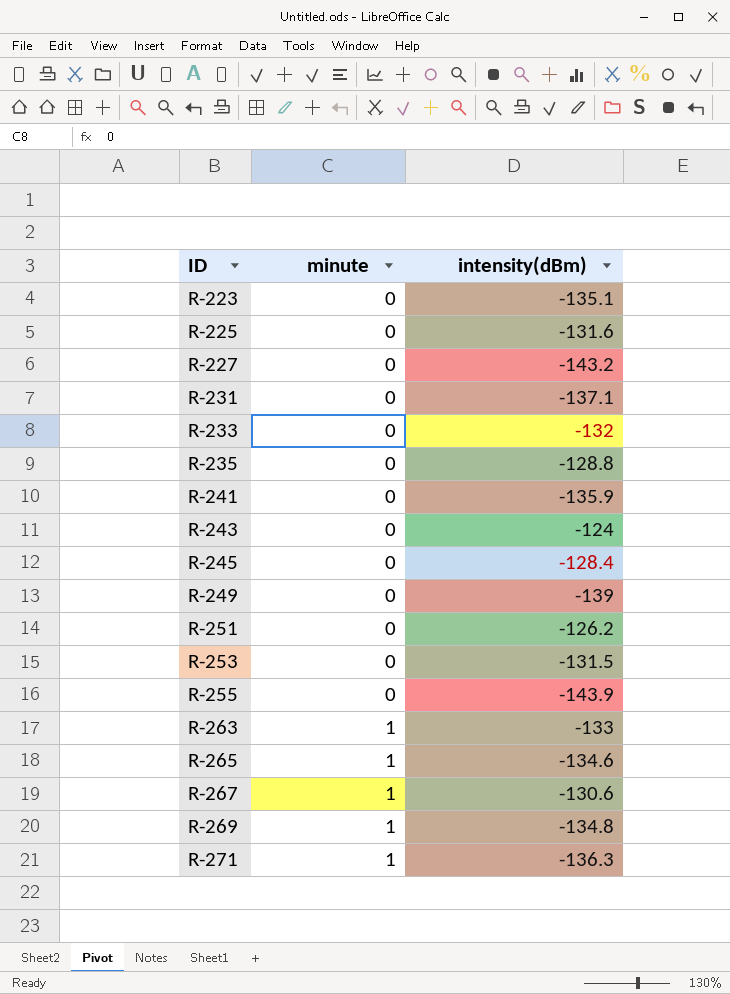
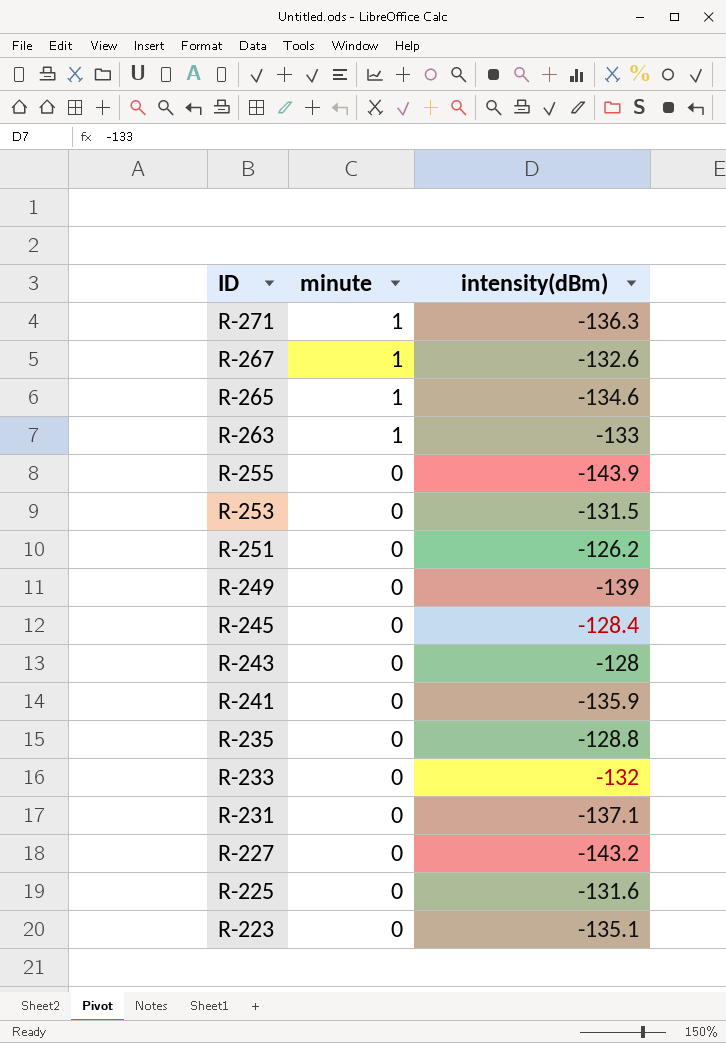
row order: ID ascending -> ID descending
row R-269: 1 | -134.8 -> none
R-267 | intensity(dBm): -130.6 -> -132.6
R-243 | intensity(dBm): -124 -> -128

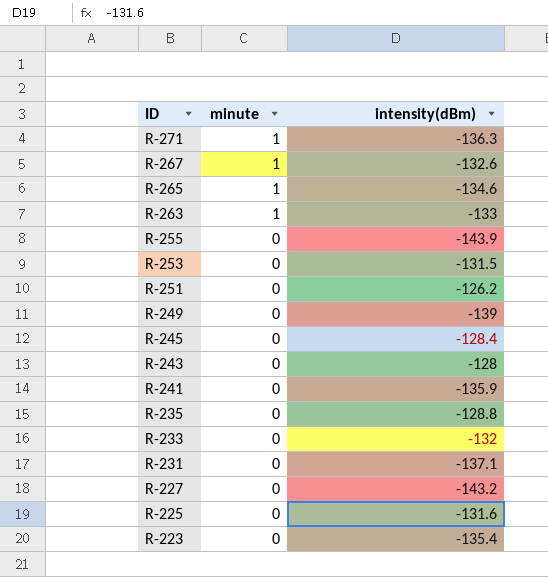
R-223 | intensity(dBm): -135.1 -> -135.4

